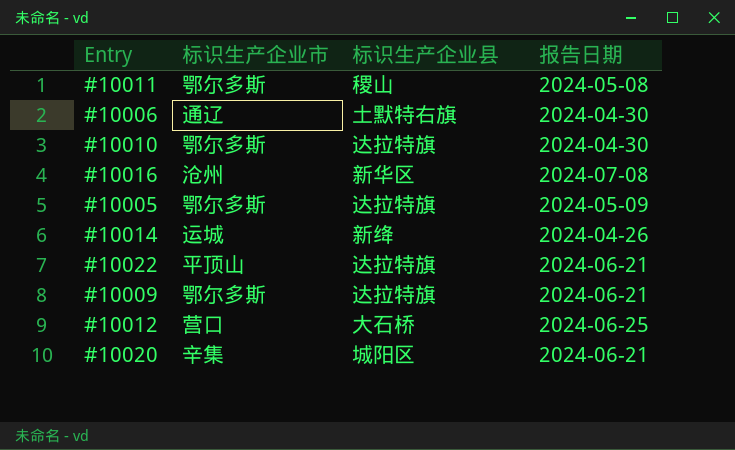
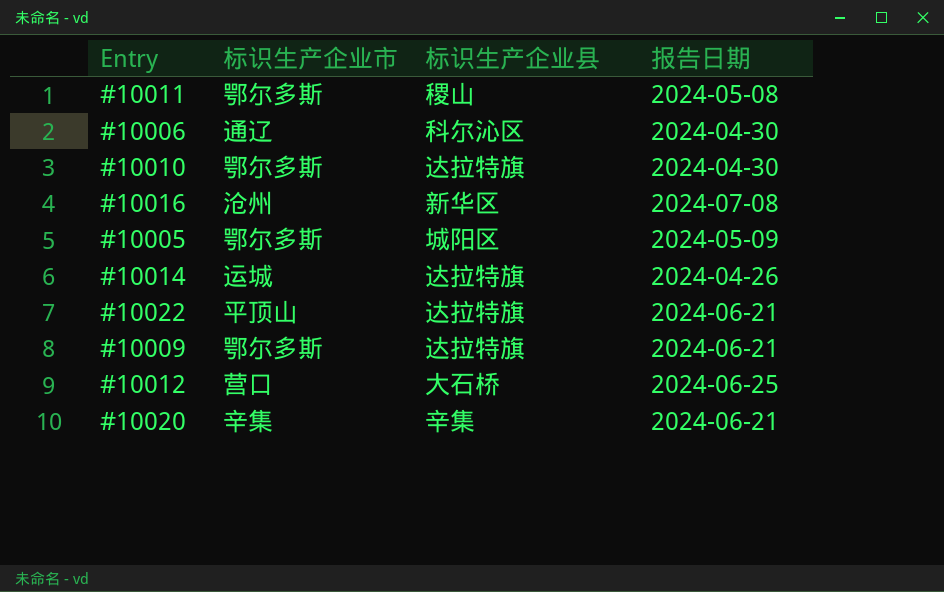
#10006 | 标识生产企业县: 土默特右旗 -> 科尔沁区
#10005 | 标识生产企业县: 达拉特旗 -> 城阳区
#10014 | 标识生产企业县: 新绛 -> 达拉特旗
#10020 | 标识生产企业县: 城阳区 -> 辛集

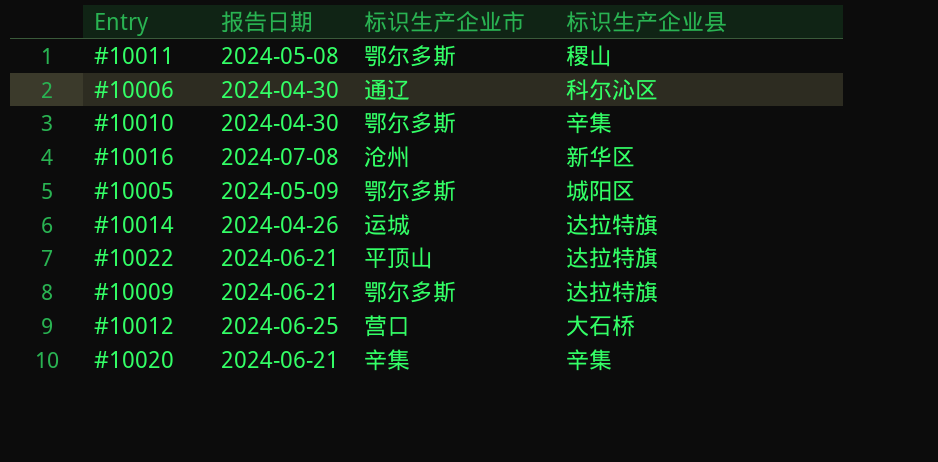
column 报告日期 | position: 4 -> 2
#10010 | 标识生产企业县: 达拉特旗 -> 辛集

